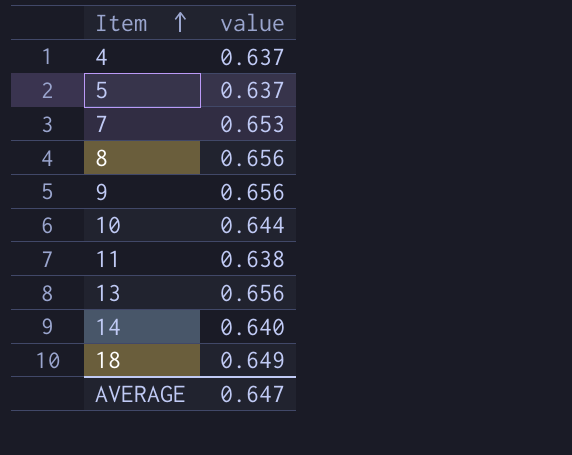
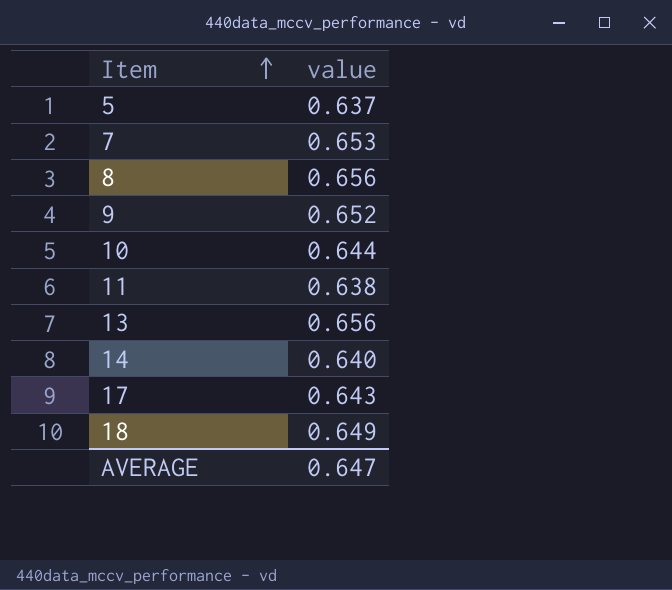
row 4: 0.637 -> none
9 | value: 0.656 -> 0.652
row 17: none -> 0.643

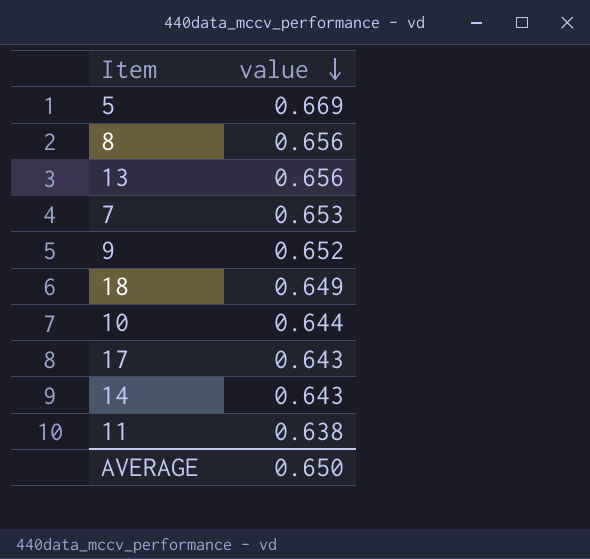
row order: Item ascending -> value descending
5 | value: 0.637 -> 0.669
14 | value: 0.640 -> 0.643
AVERAGE | value: 0.647 -> 0.650

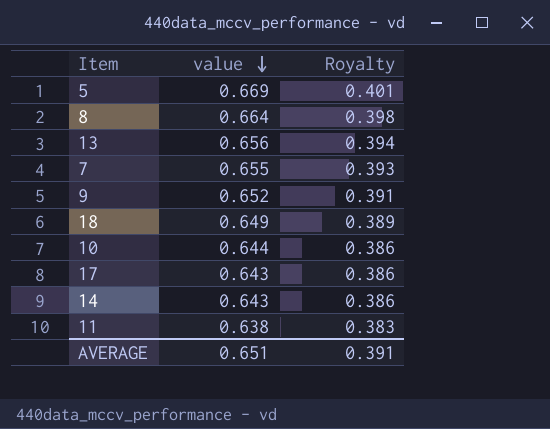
column Royalty | formula: none -> [value] * 0.6
8 | value: 0.656 -> 0.664
7 | value: 0.653 -> 0.655
AVERAGE | value: 0.650 -> 0.651

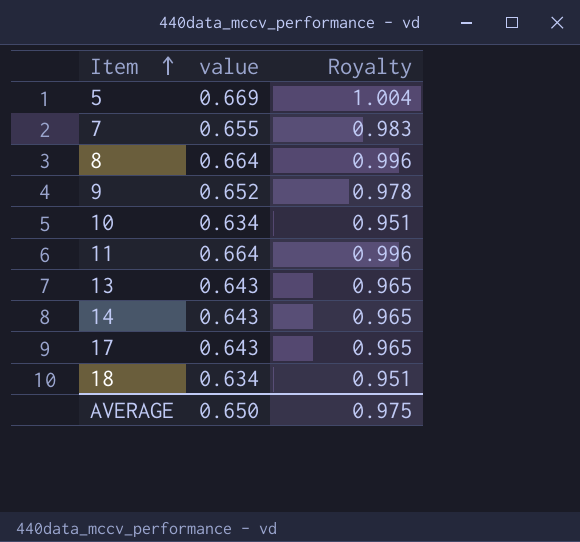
row order: value descending -> Item ascending
column Royalty | formula: [value] * 0.6 -> [value] * 1.5
10 | value: 0.644 -> 0.634
11 | value: 0.638 -> 0.664
13 | value: 0.656 -> 0.643
18 | value: 0.649 -> 0.634
AVERAGE | value: 0.651 -> 0.650
AVERAGE | Royalty: 0.391 -> 0.975

